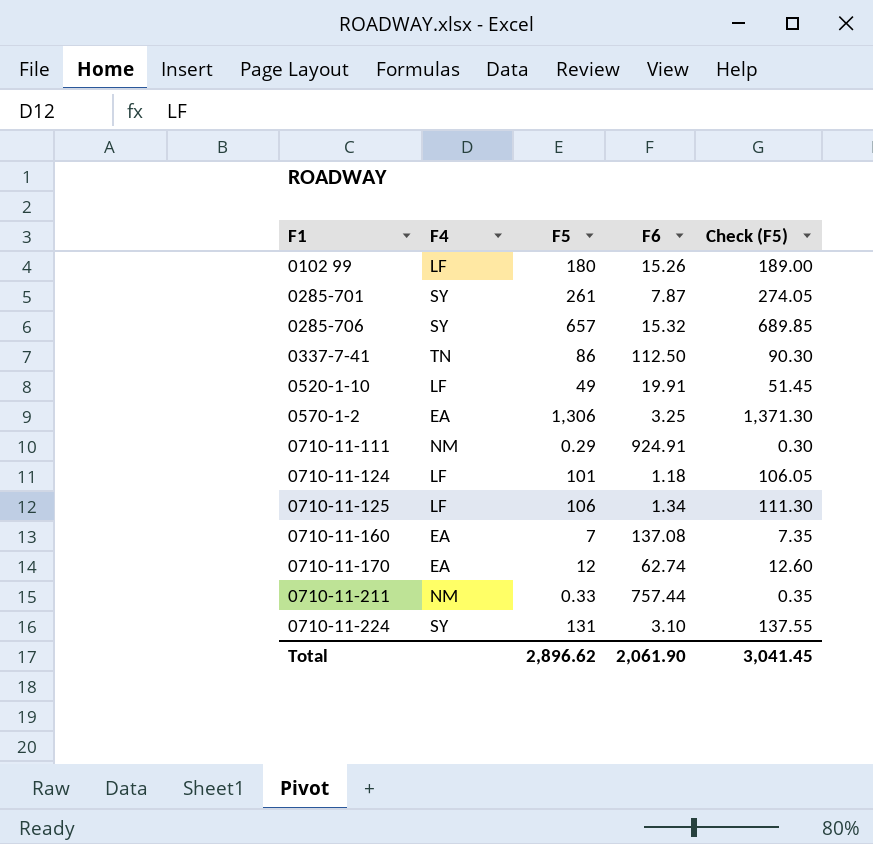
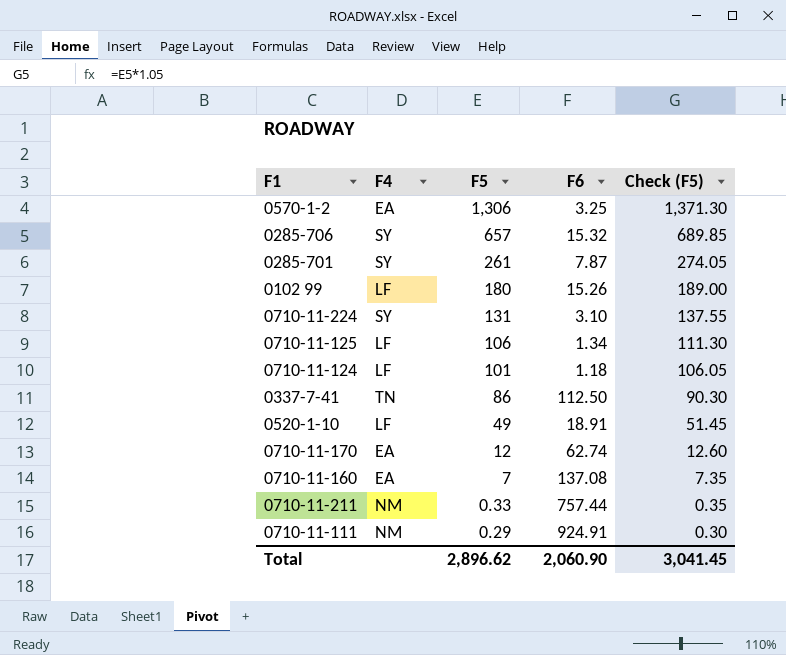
row order: F1 ascending -> F5 descending
0520-1-10 | F6: 19.91 -> 18.91
Total | F6: 2,061.90 -> 2,060.90

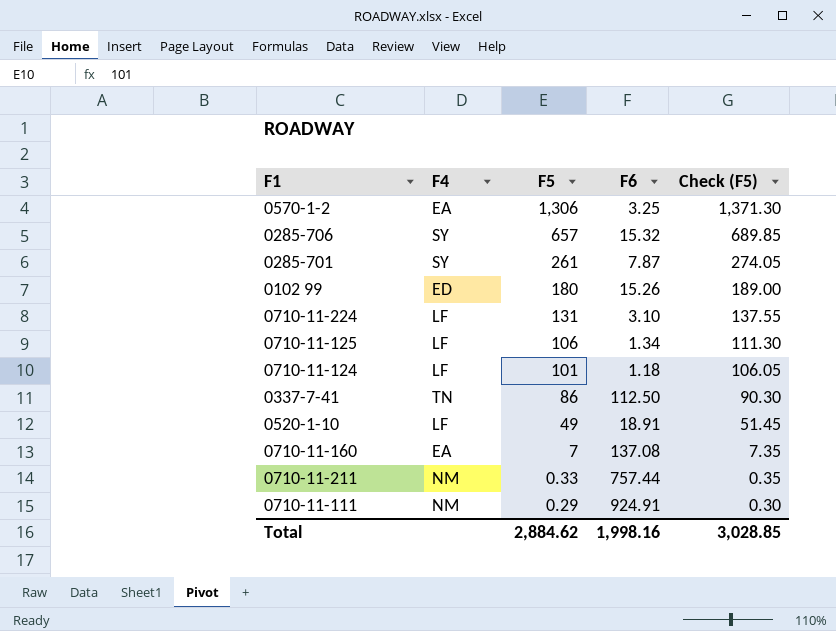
row 0710-11-170: EA | 12 | 62.74 | 12.60 -> none
0102 99 | F4: LF -> ED
0710-11-224 | F4: SY -> LF
Total | F5: 2,896.62 -> 2,884.62
Total | F6: 2,060.90 -> 1,998.16
Total | Check (F5): 3,041.45 -> 3,028.85

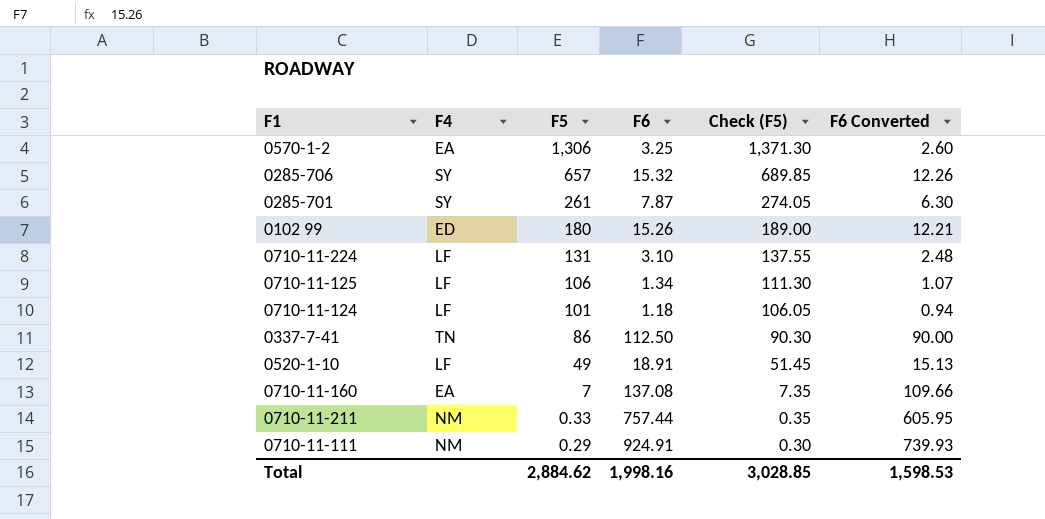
column F6 Converted | formula: none -> [F6] * 0.8

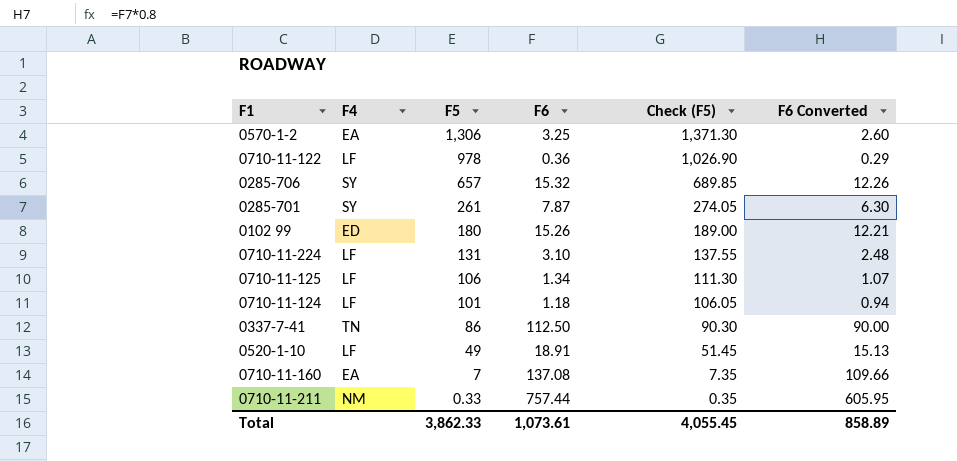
row 0710-11-111: NM | 0.29 | 924.91 | 0.30 | 739.93 -> none
row 0710-11-122: none -> LF | 978 | 0.36 | 1,026.90 | 0.29
Total | F5: 2,884.62 -> 3,862.33
Total | F6: 1,998.16 -> 1,073.61
Total | Check (F5): 3,028.85 -> 4,055.45
Total | F6 Converted: 1,598.53 -> 858.89

